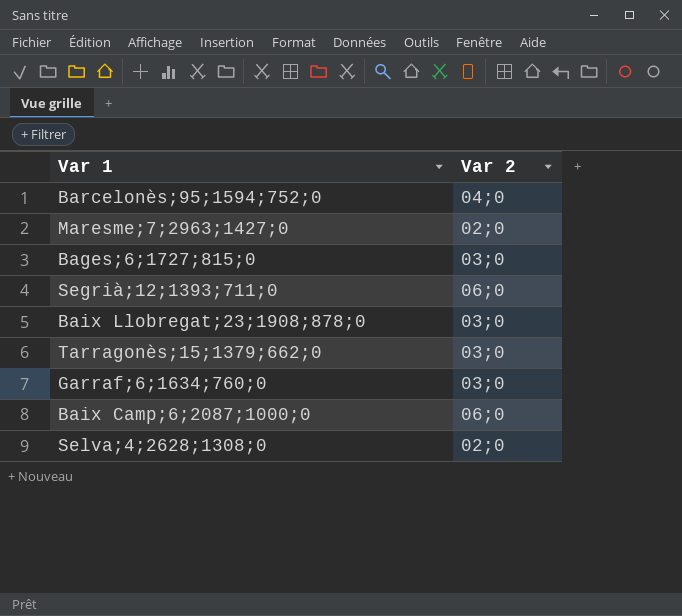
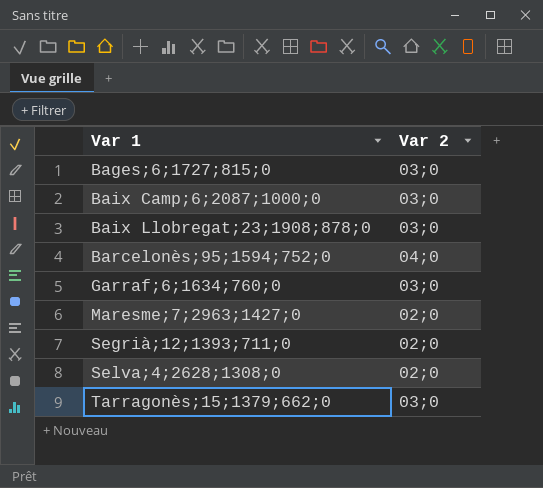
row order: none -> Var 1 ascending
Baix Camp;6;2087;1000;0 | Var 2: 06;0 -> 03;0
Segrià;12;1393;711;0 | Var 2: 06;0 -> 02;0

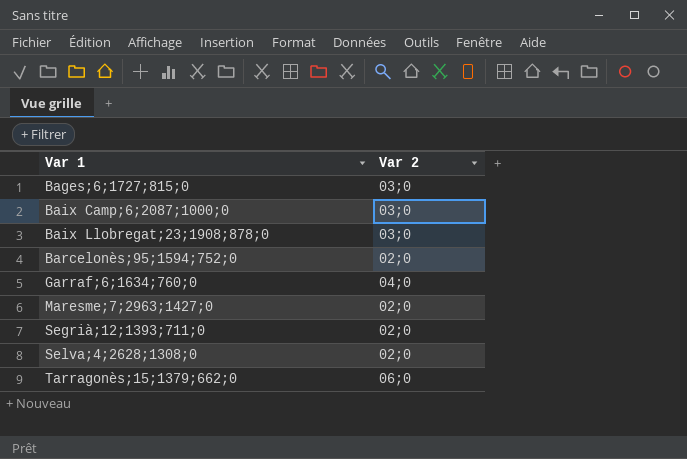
Barcelonès;95;1594;752;0 | Var 2: 04;0 -> 02;0
Garraf;6;1634;760;0 | Var 2: 03;0 -> 04;0
Tarragonès;15;1379;662;0 | Var 2: 03;0 -> 06;0

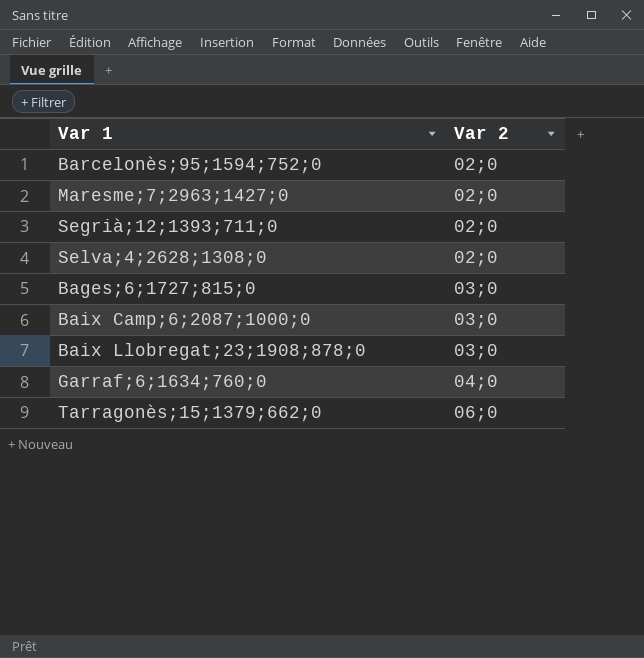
row order: Var 1 ascending -> Var 2 ascending

